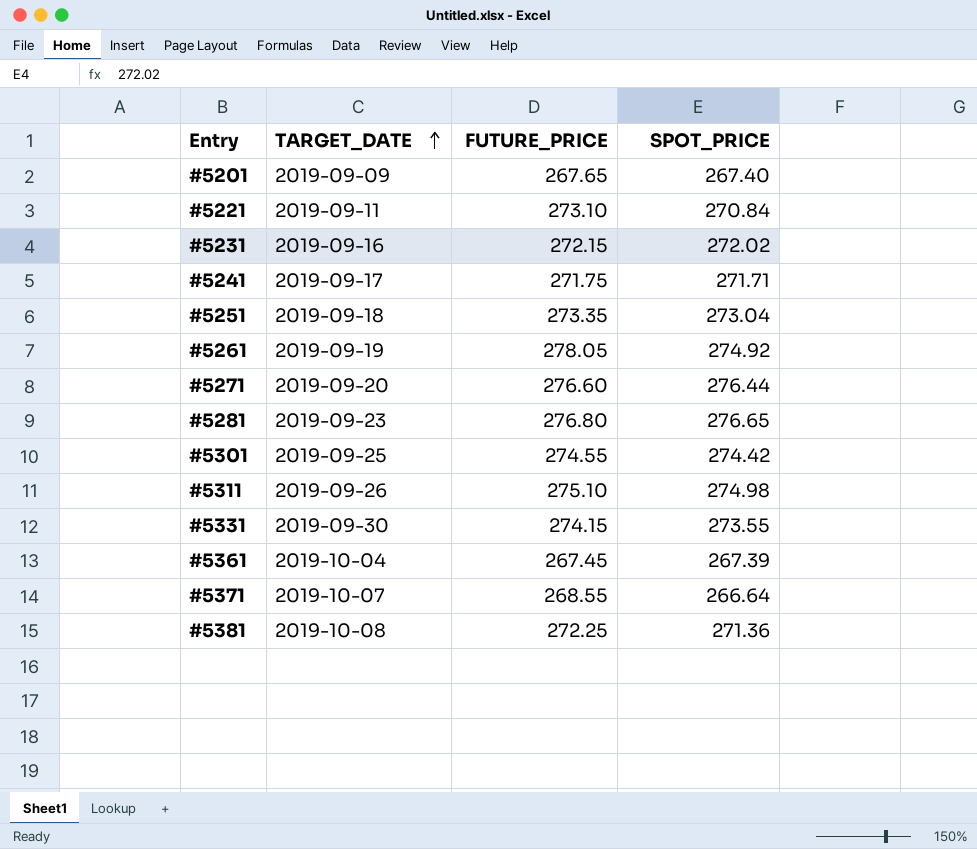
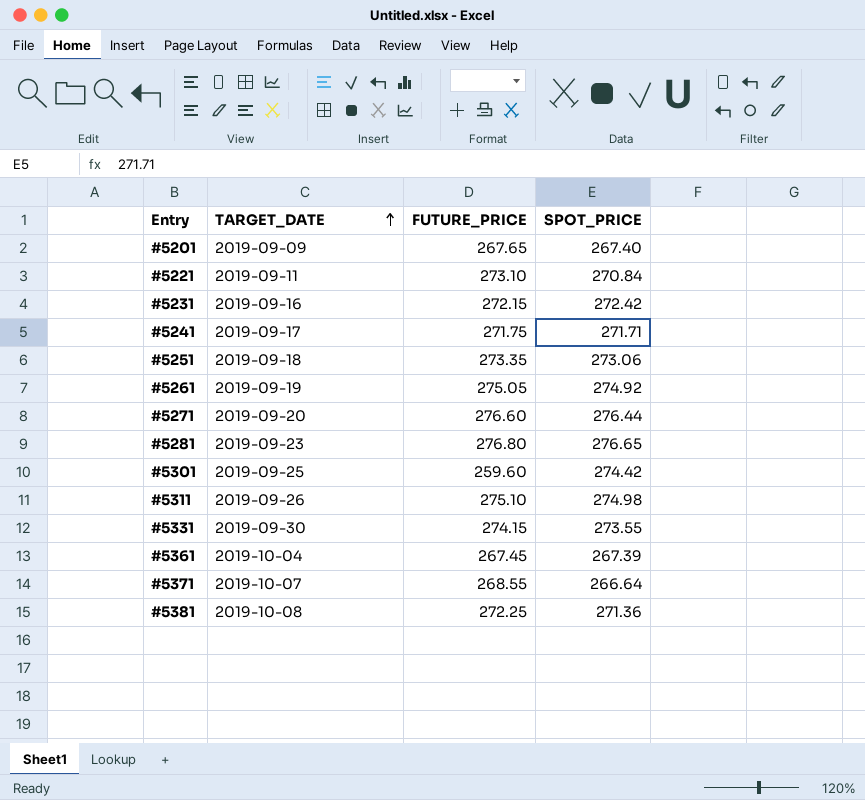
#5231 | SPOT_PRICE: 272.02 -> 272.42
#5251 | SPOT_PRICE: 273.04 -> 273.06
#5261 | FUTURE_PRICE: 278.05 -> 275.05
#5301 | FUTURE_PRICE: 274.55 -> 259.60

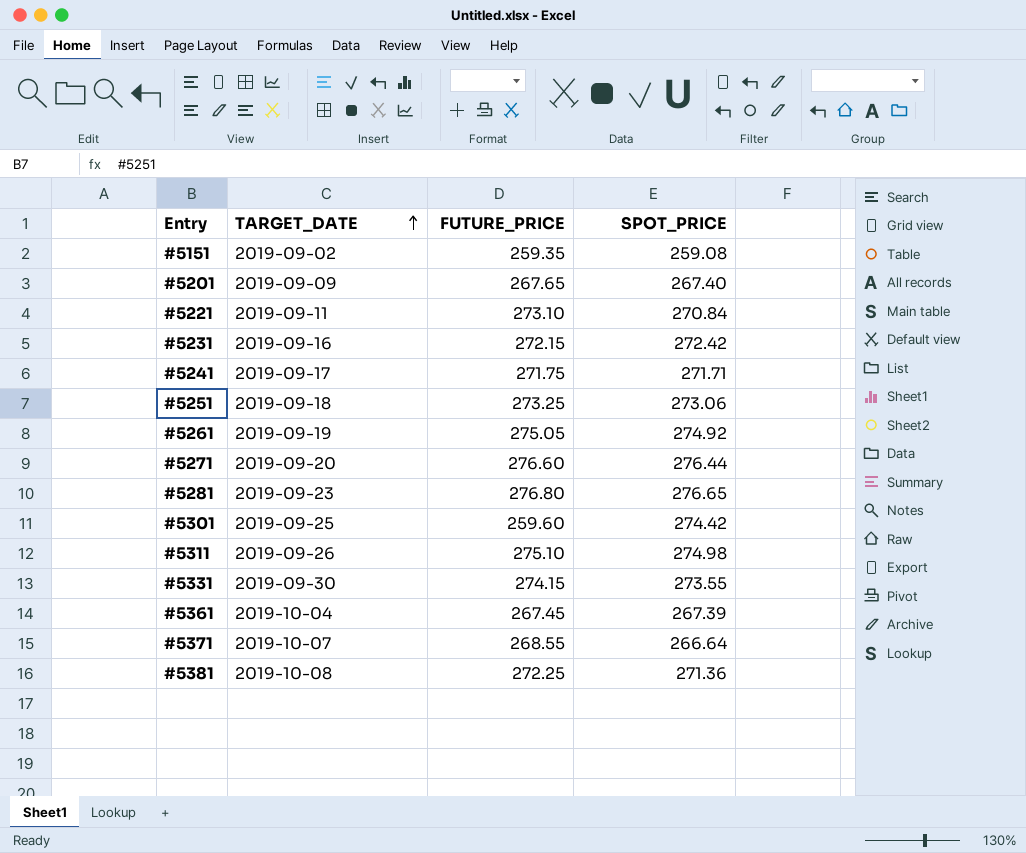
row #5151: none -> 2019-09-02 | 259.35 | 259.08
#5251 | FUTURE_PRICE: 273.35 -> 273.25

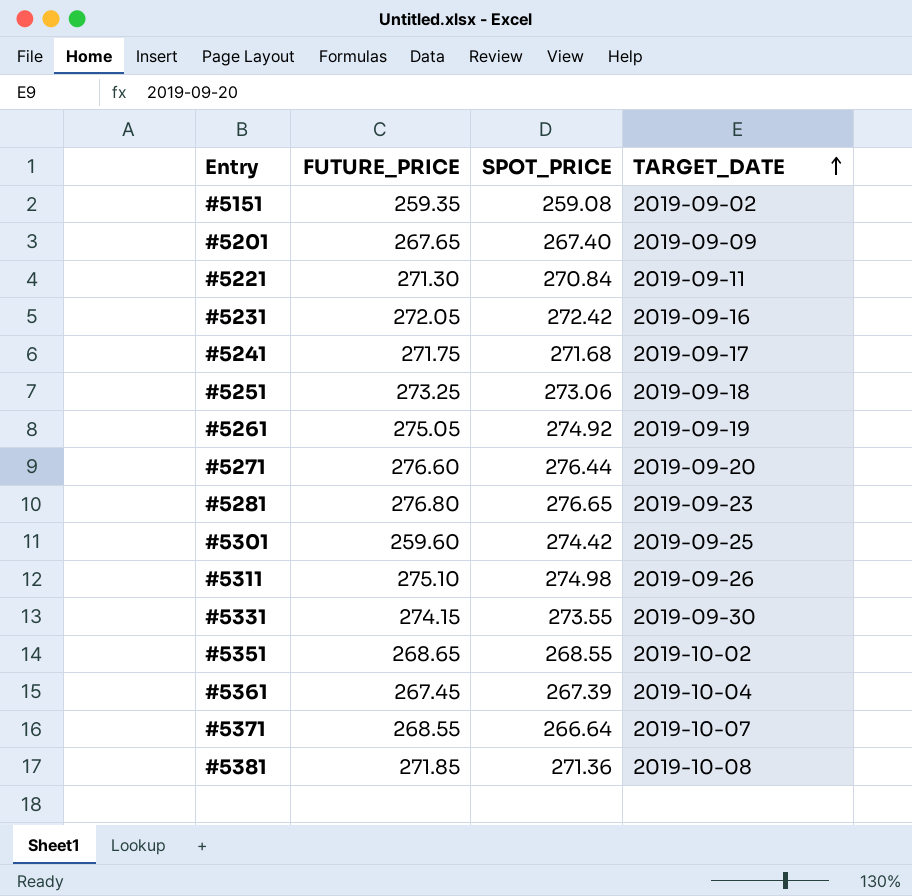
column TARGET_DATE | position: 2 -> 4
#5221 | FUTURE_PRICE: 273.10 -> 271.30
#5231 | FUTURE_PRICE: 272.15 -> 272.05
#5241 | SPOT_PRICE: 271.71 -> 271.68
row #5351: none -> 268.65 | 268.55 | 2019-10-02
#5381 | FUTURE_PRICE: 272.25 -> 271.85

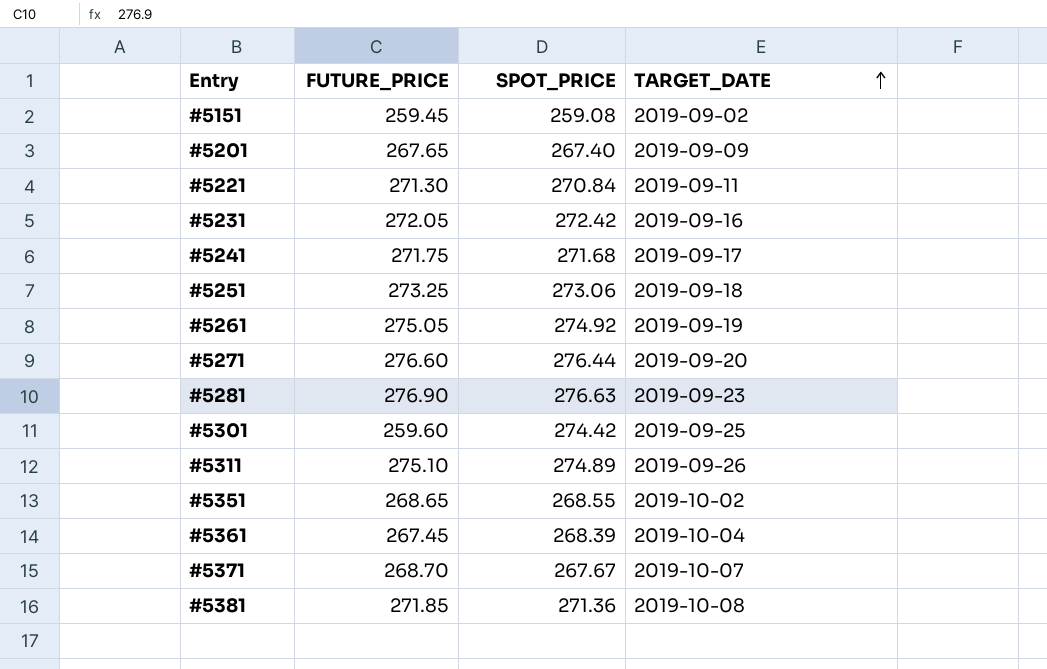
row #5331: 274.15 | 273.55 | 2019-09-30 -> none
#5151 | FUTURE_PRICE: 259.35 -> 259.45
#5281 | FUTURE_PRICE: 276.80 -> 276.90
#5281 | SPOT_PRICE: 276.65 -> 276.63
#5311 | SPOT_PRICE: 274.98 -> 274.89
#5361 | SPOT_PRICE: 267.39 -> 268.39
#5371 | FUTURE_PRICE: 268.55 -> 268.70
#5371 | SPOT_PRICE: 266.64 -> 267.67

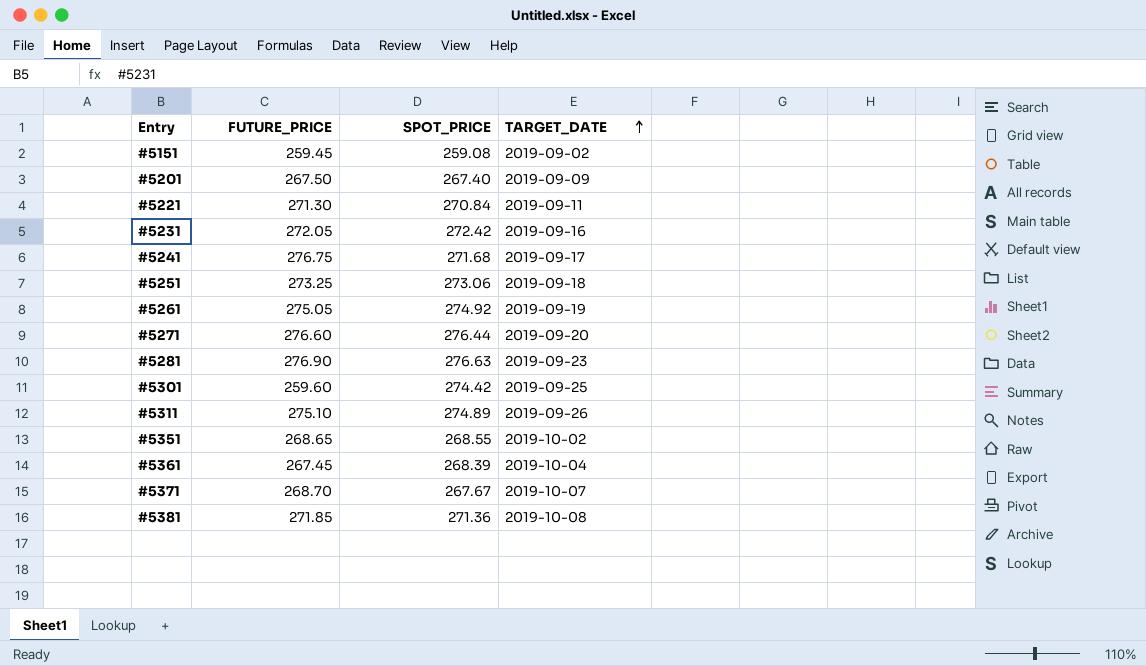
#5201 | FUTURE_PRICE: 267.65 -> 267.50
#5241 | FUTURE_PRICE: 271.75 -> 276.75

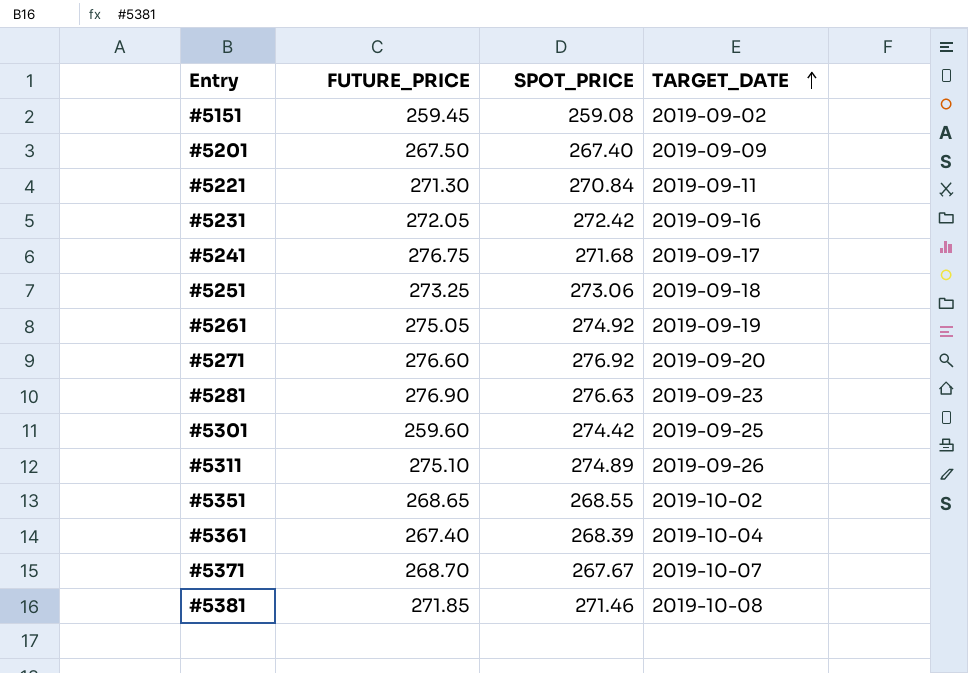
#5271 | SPOT_PRICE: 276.44 -> 276.92
#5361 | FUTURE_PRICE: 267.45 -> 267.40
#5381 | SPOT_PRICE: 271.36 -> 271.46

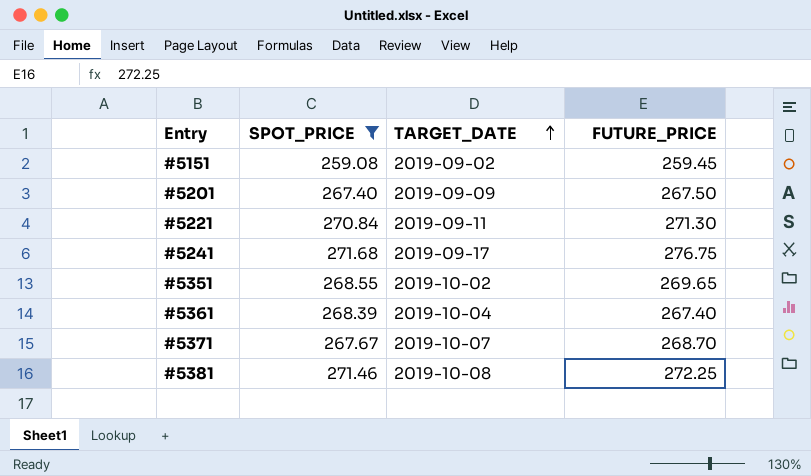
filter: none -> SPOT_PRICE <= 271.68
column FUTURE_PRICE | position: 2 -> 4
#5351 | FUTURE_PRICE: 268.65 -> 269.65
#5381 | FUTURE_PRICE: 271.85 -> 272.25

